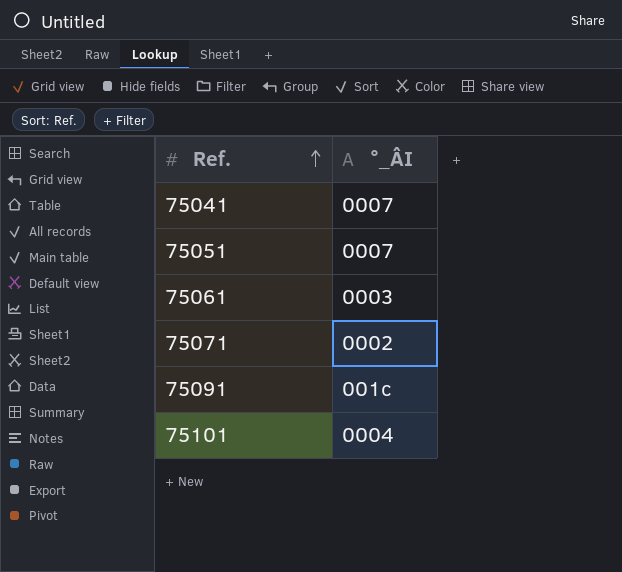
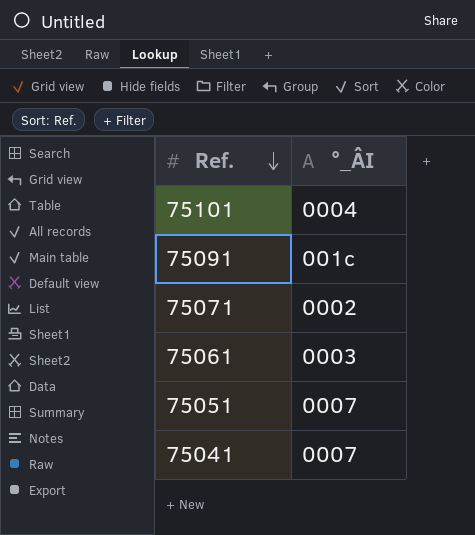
row order: Ref. ascending -> Ref. descending

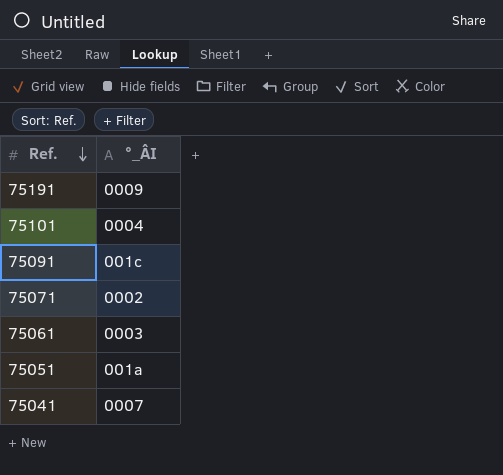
row 75191: none -> 0009
75051 | °_ÂI: 0007 -> 001a

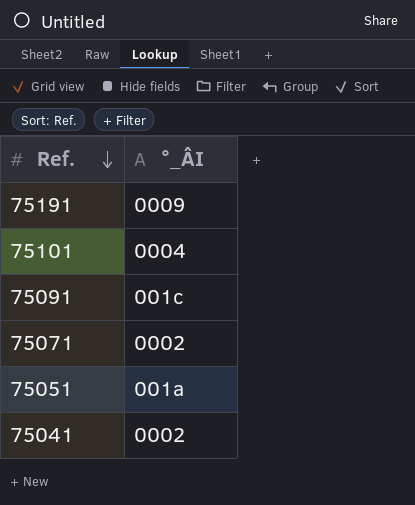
row 75061: 0003 -> none
75041 | °_ÂI: 0007 -> 0002

